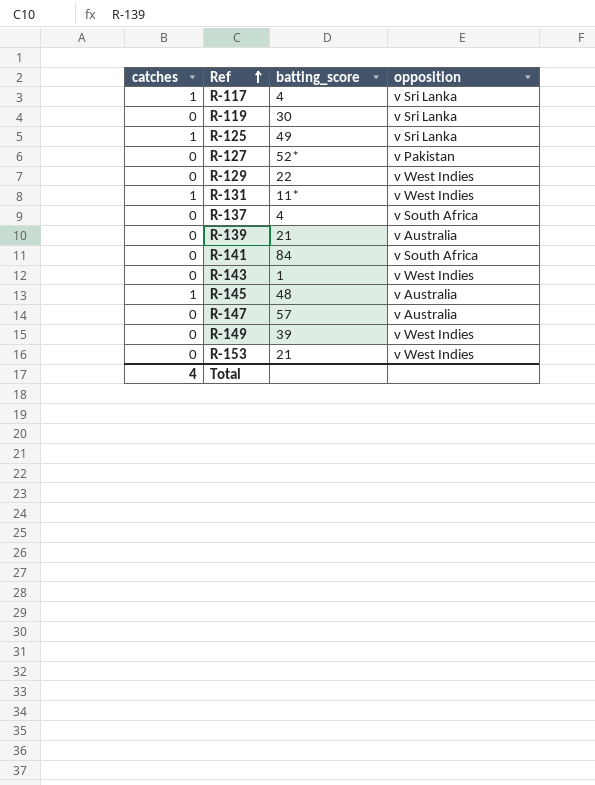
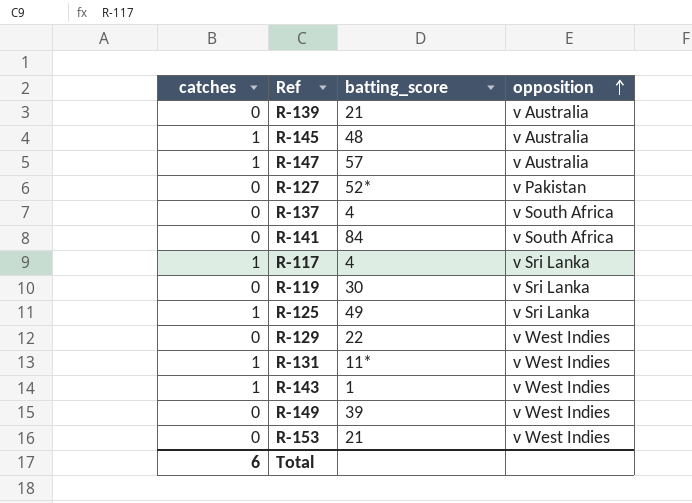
row order: Ref ascending -> opposition ascending
R-147 | catches: 0 -> 1
R-143 | catches: 0 -> 1
Total | catches: 4 -> 6

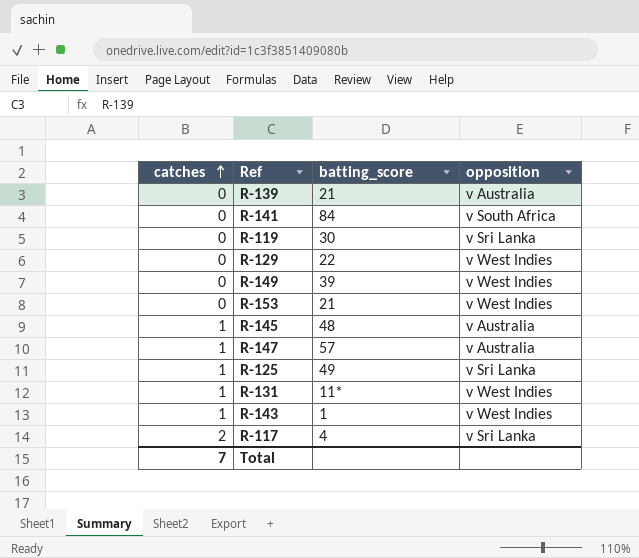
row order: opposition ascending -> catches ascending
row R-127: 0 | 52* | v Pakistan -> none
row R-137: 0 | 4 | v South Africa -> none
R-117 | catches: 1 -> 2
Total | catches: 6 -> 7

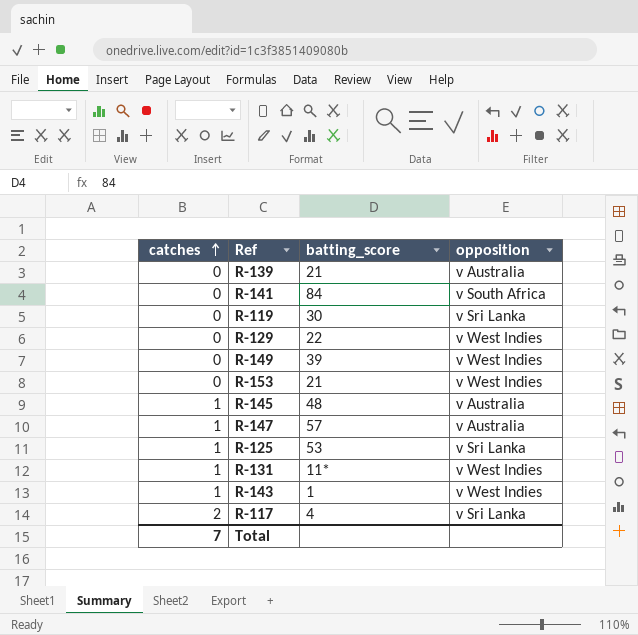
R-125 | batting_score: 49 -> 53

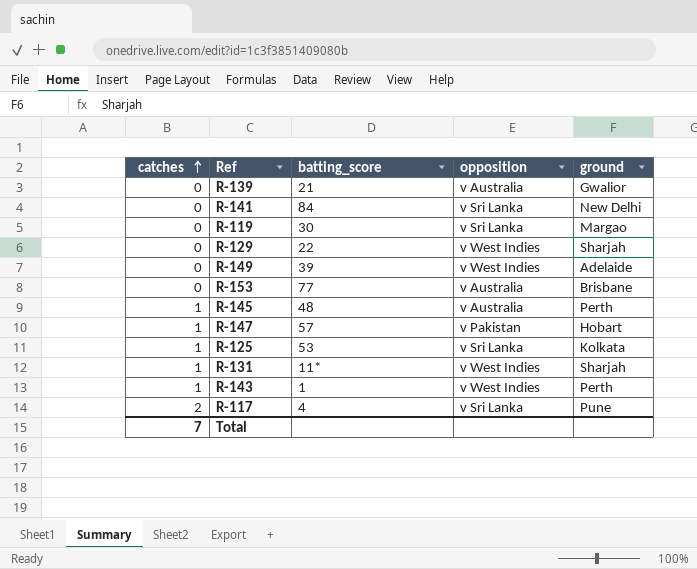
column ground | position: none -> 5
R-141 | opposition: v South Africa -> v Sri Lanka
R-153 | batting_score: 21 -> 77
R-153 | opposition: v West Indies -> v Australia
R-147 | opposition: v Australia -> v Pakistan

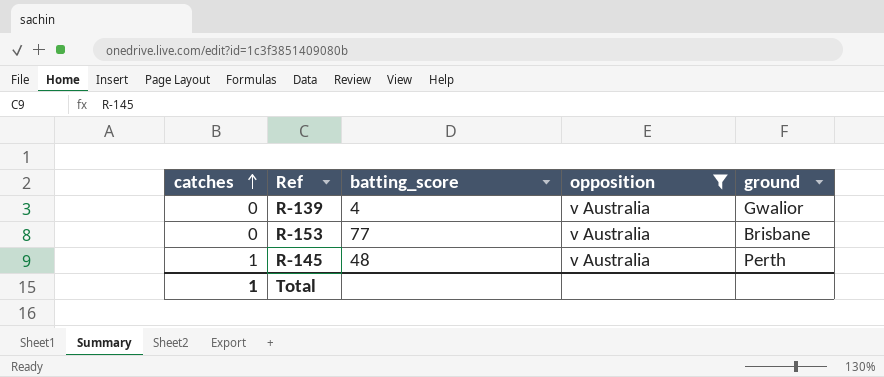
filter: none -> opposition = v Australia
R-139 | batting_score: 21 -> 4
Total | catches: 7 -> 1

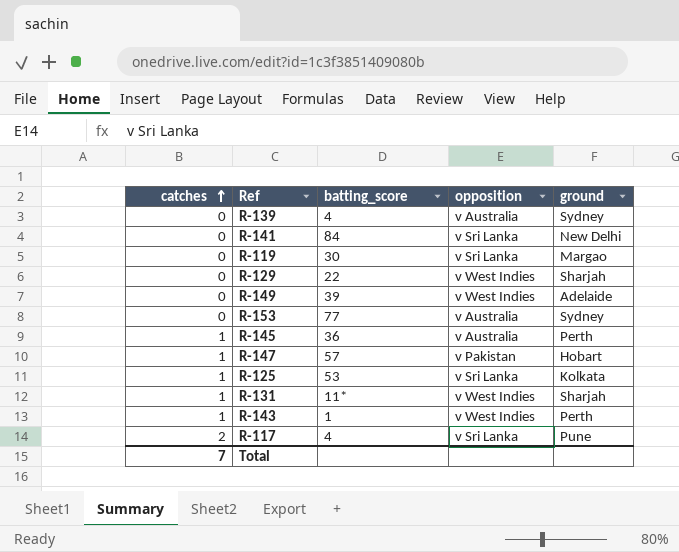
filter: opposition = v Australia -> none
R-139 | ground: Gwalior -> Sydney
R-153 | ground: Brisbane -> Sydney
R-145 | batting_score: 48 -> 36
Total | catches: 1 -> 7

